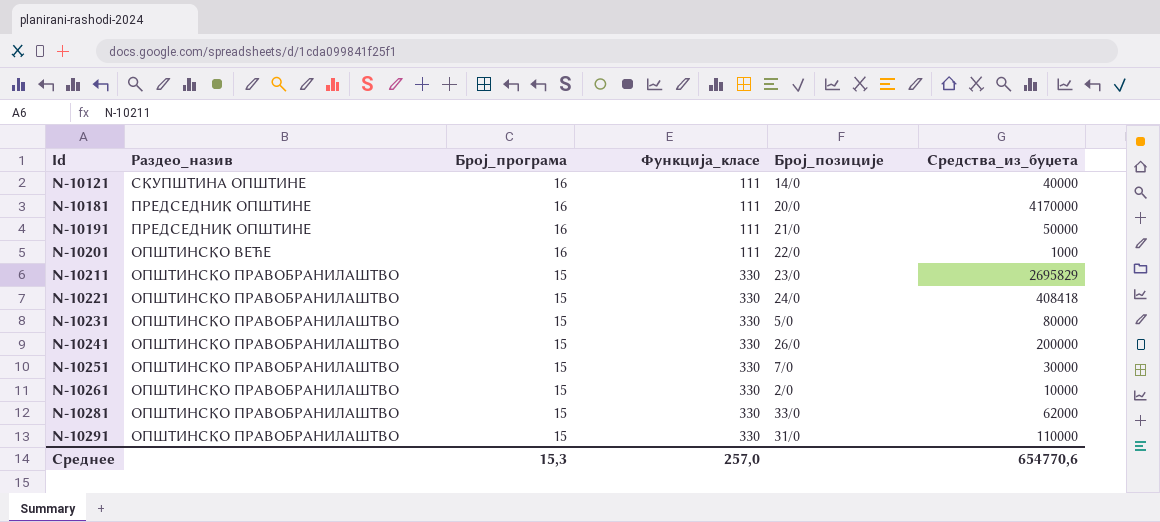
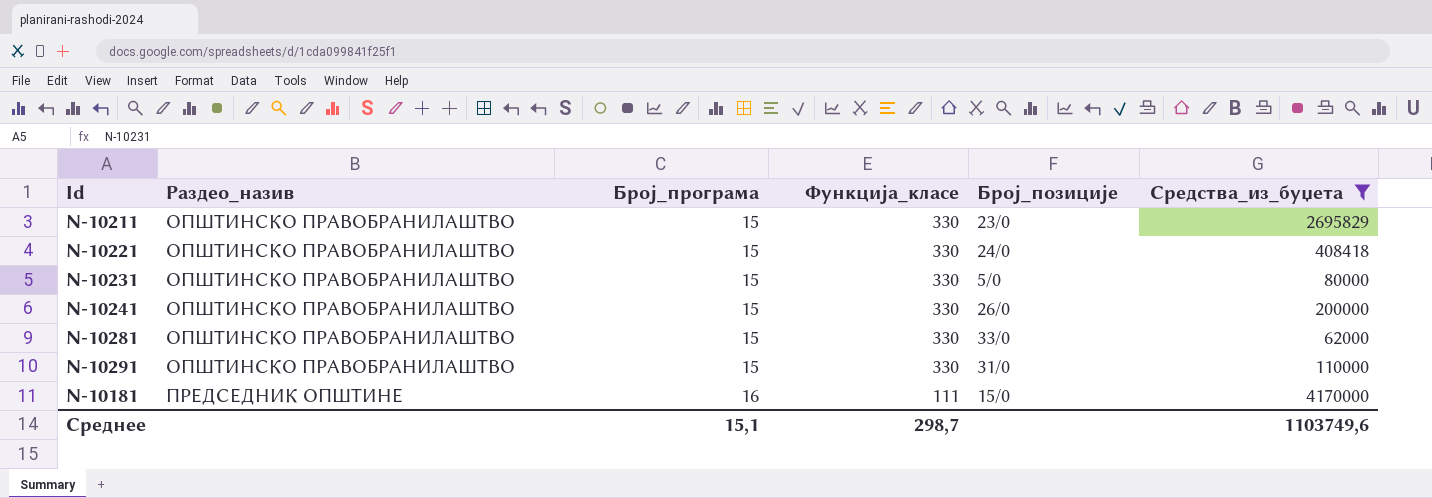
filter: none -> Средства_из_буџета >= 62000
row order: Id ascending -> Раздео_назив ascending
N-10181 | Број_позиције: 20/0 -> 15/0
Среднее | Број_програма: 15,3 -> 15,1
Среднее | Функција_класе: 257,0 -> 298,7
Среднее | Средства_из_буџета: 654770,6 -> 1103749,6

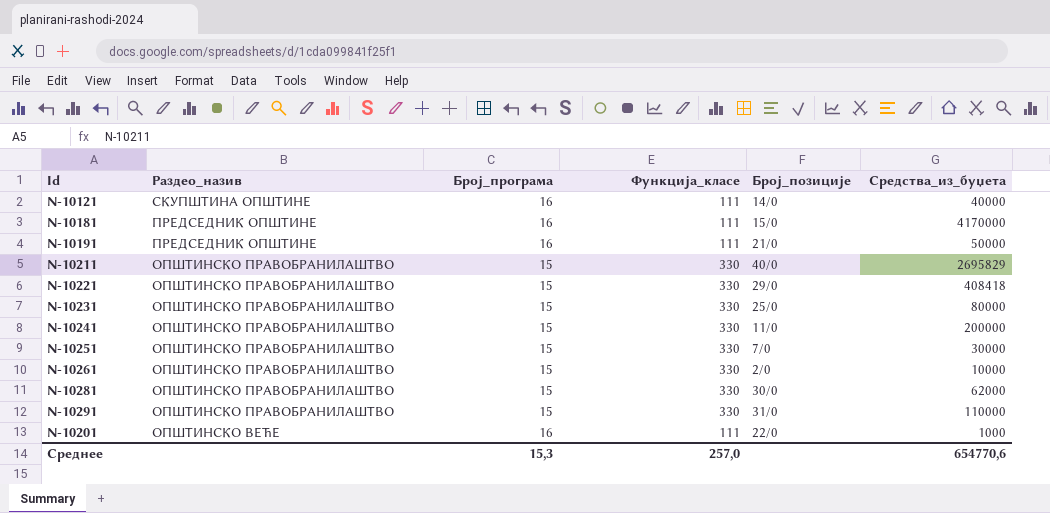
filter: Средства_из_буџета >= 62000 -> none
row order: Раздео_назив ascending -> Раздео_назив descending
N-10211 | Број_позиције: 23/0 -> 40/0
N-10221 | Број_позиције: 24/0 -> 29/0
N-10231 | Број_позиције: 5/0 -> 25/0
N-10241 | Број_позиције: 26/0 -> 11/0
N-10281 | Број_позиције: 33/0 -> 30/0
Среднее | Број_програма: 15,1 -> 15,3
Среднее | Функција_класе: 298,7 -> 257,0
Среднее | Средства_из_буџета: 1103749,6 -> 654770,6

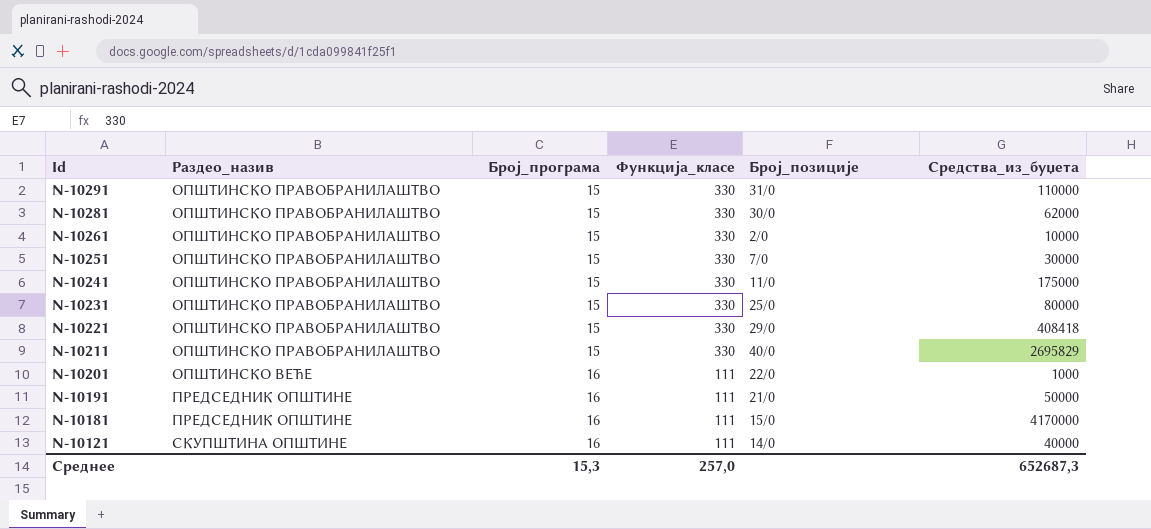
row order: Раздео_назив descending -> Id descending
N-10241 | Средства_из_буџета: 200000 -> 175000
Среднее | Средства_из_буџета: 654770,6 -> 652687,3

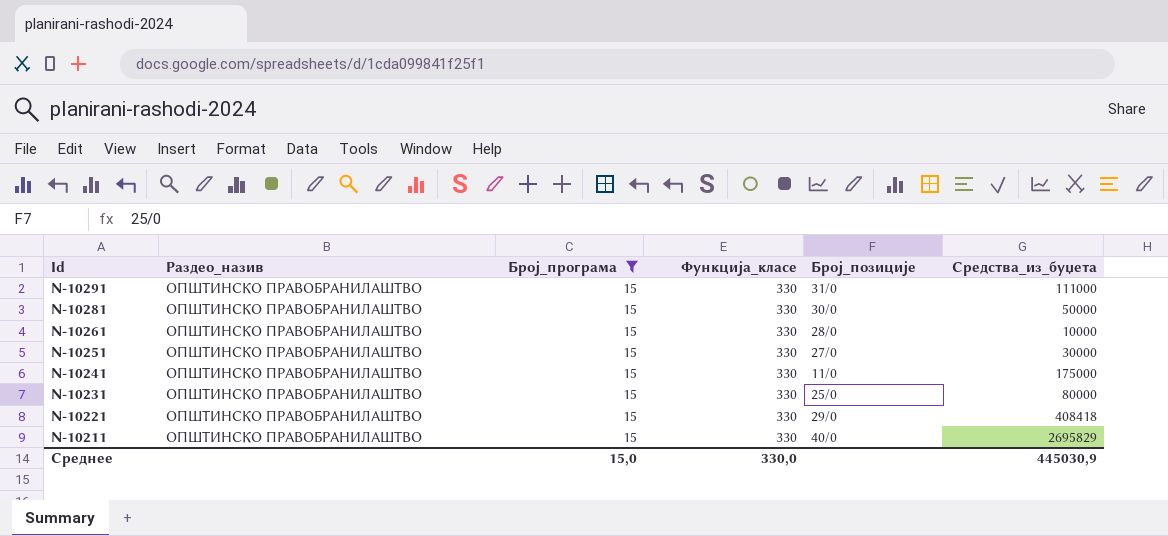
filter: none -> Број_програма = 15
N-10291 | Средства_из_буџета: 110000 -> 111000
N-10281 | Средства_из_буџета: 62000 -> 50000
N-10261 | Број_позиције: 2/0 -> 28/0
N-10251 | Број_позиције: 7/0 -> 27/0
Среднее | Број_програма: 15,3 -> 15,0
Среднее | Функција_класе: 257,0 -> 330,0
Среднее | Средства_из_буџета: 652687,3 -> 445030,9

